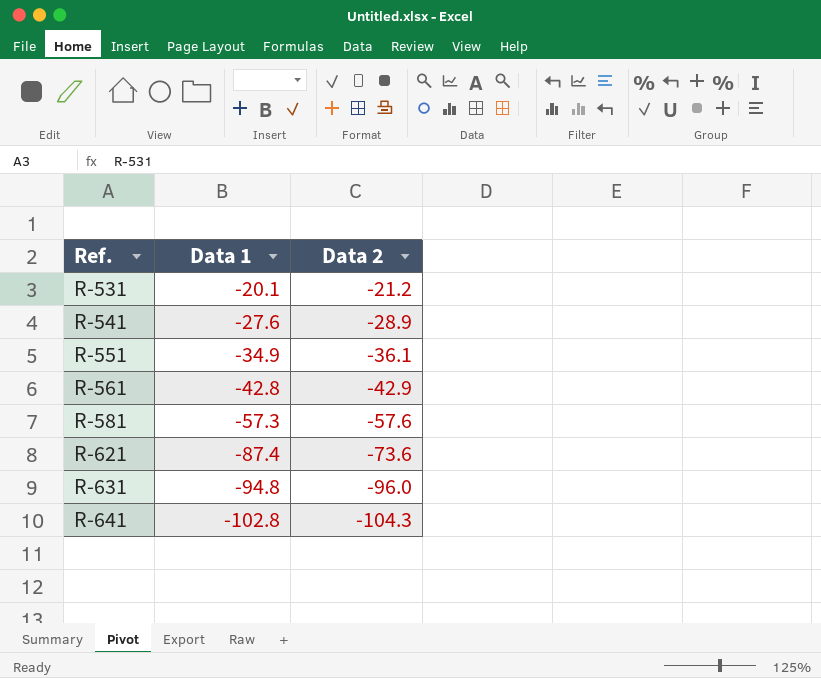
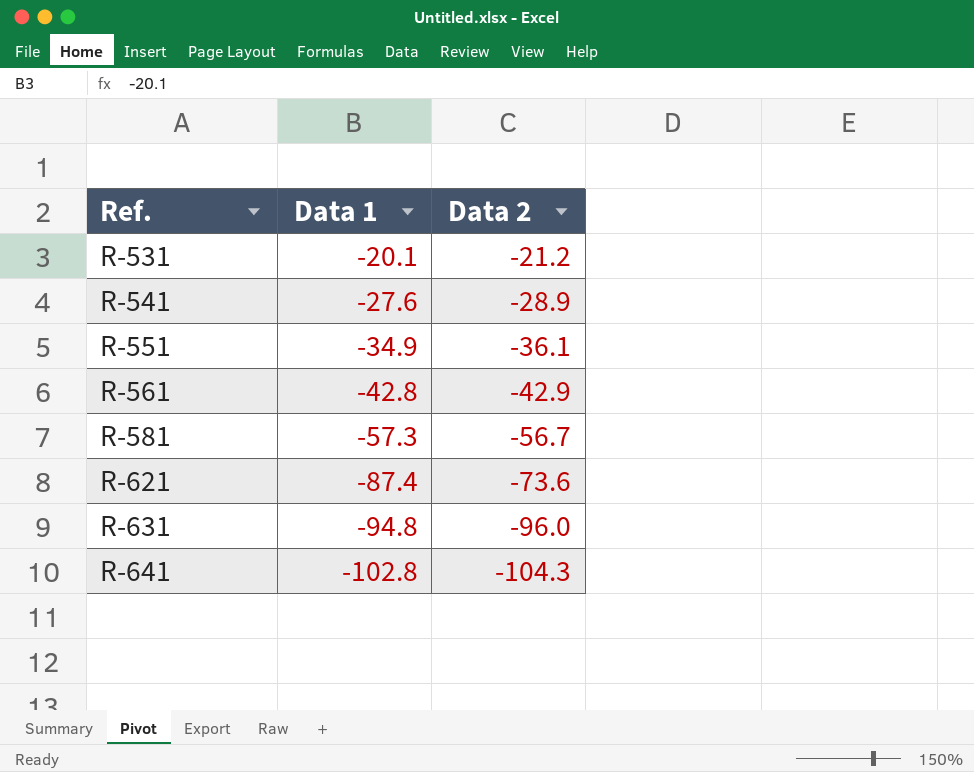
R-581 | Data 2: -57.6 -> -56.7

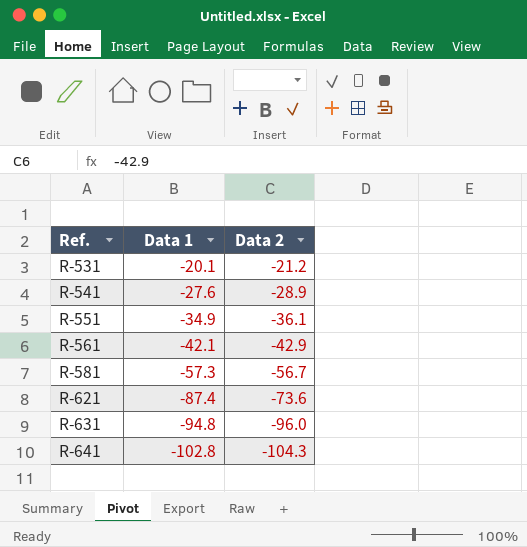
R-561 | Data 1: -42.8 -> -42.1

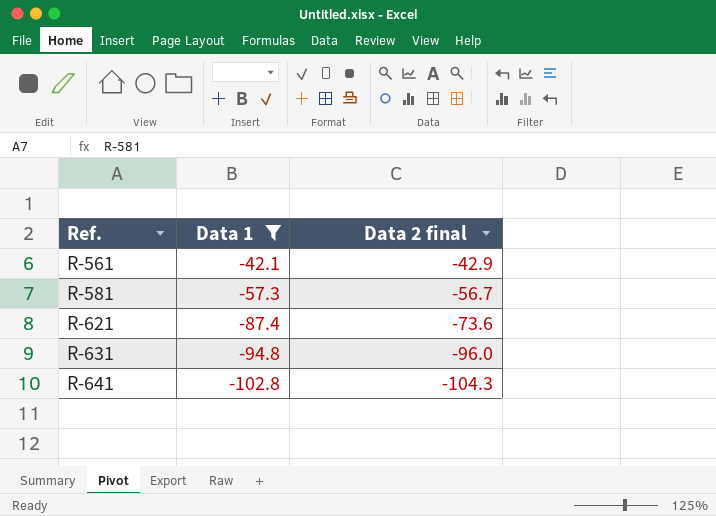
filter: none -> Data 1 <= -42.1
column name: Data 2 -> Data 2 final

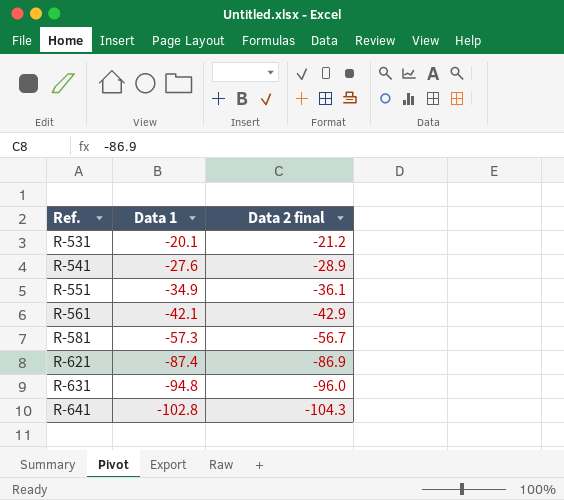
filter: Data 1 <= -42.1 -> none
R-621 | Data 2 final: -73.6 -> -86.9

